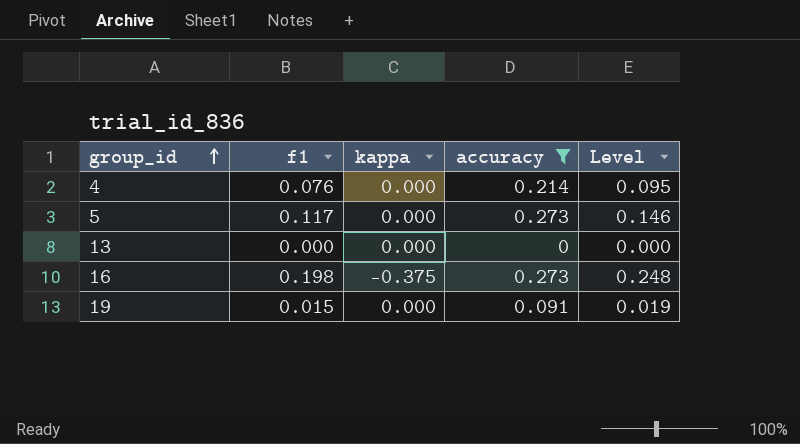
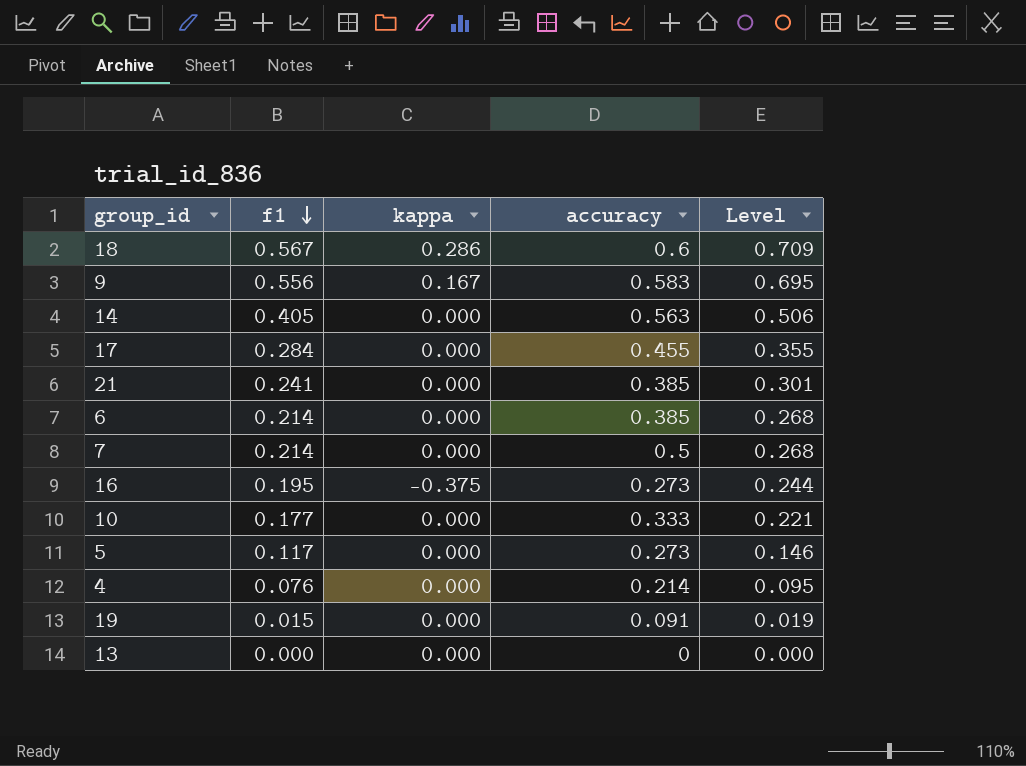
filter: accuracy <= 0.273 -> none
row order: group_id ascending -> f1 descending
16 | f1: 0.198 -> 0.195
16 | Level: 0.248 -> 0.244

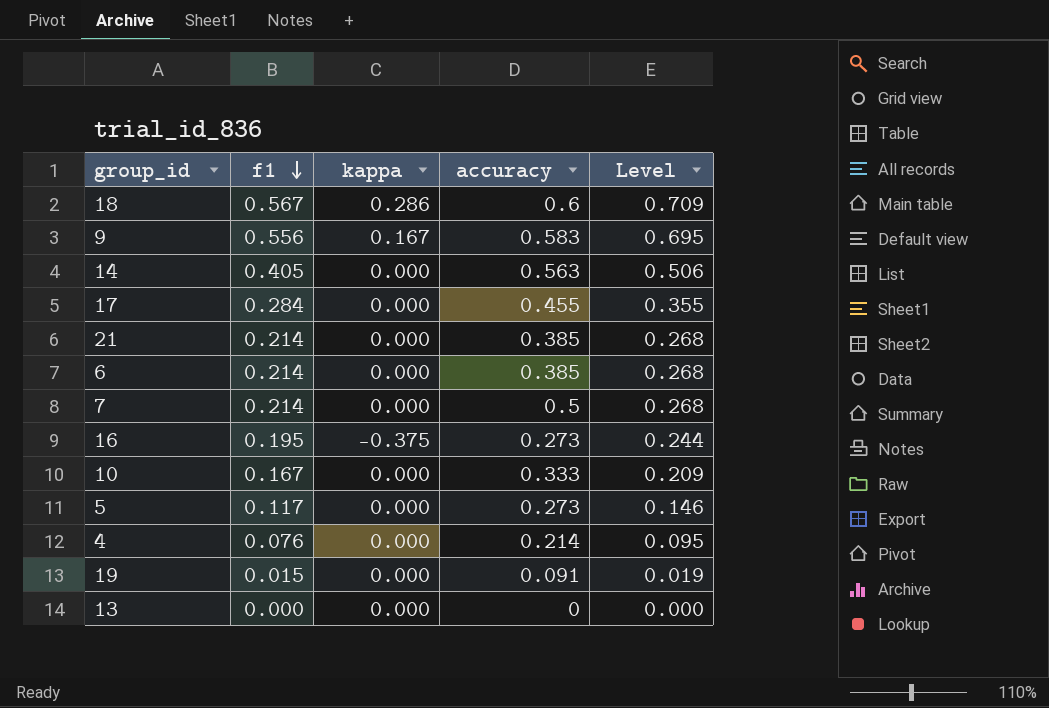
21 | f1: 0.241 -> 0.214
21 | Level: 0.301 -> 0.268
10 | f1: 0.177 -> 0.167
10 | Level: 0.221 -> 0.209

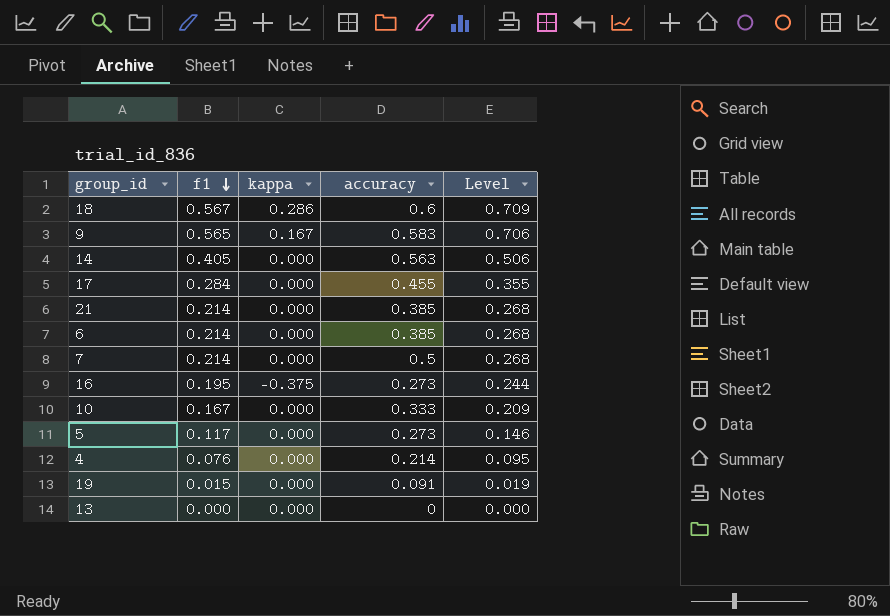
9 | f1: 0.556 -> 0.565
9 | Level: 0.695 -> 0.706

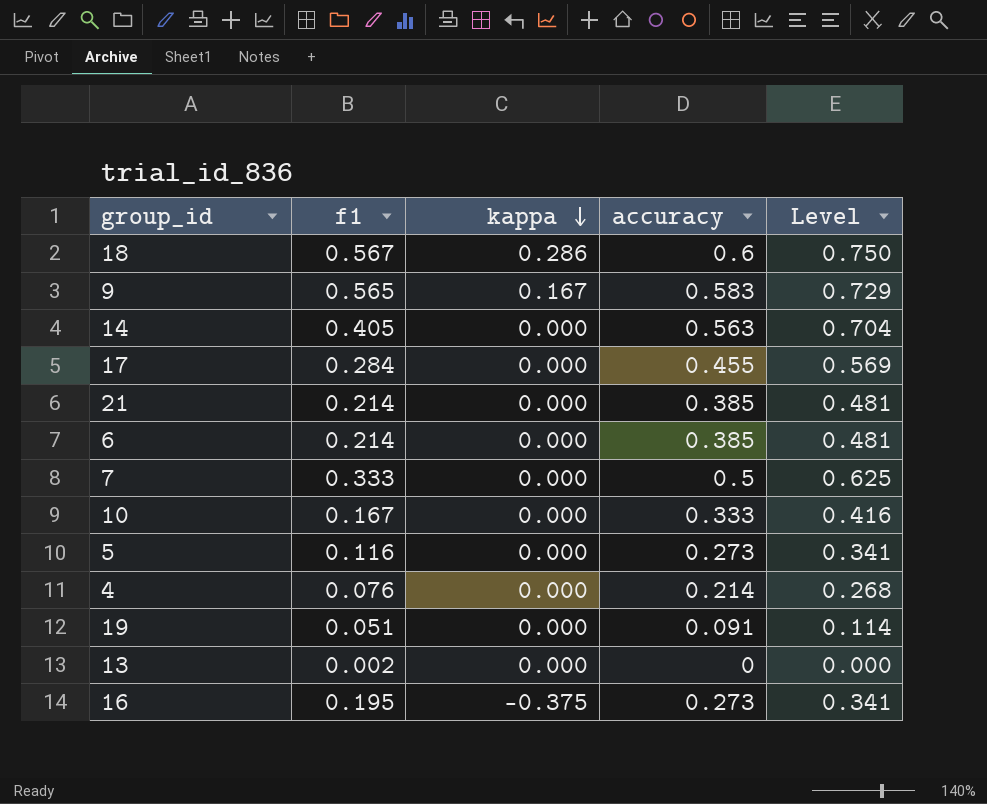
row order: f1 descending -> kappa descending
column Level | formula: [f1] * 1.25 -> [accuracy] * 1.25
7 | f1: 0.214 -> 0.333
5 | f1: 0.117 -> 0.116
19 | f1: 0.015 -> 0.051
13 | f1: 0.000 -> 0.002

